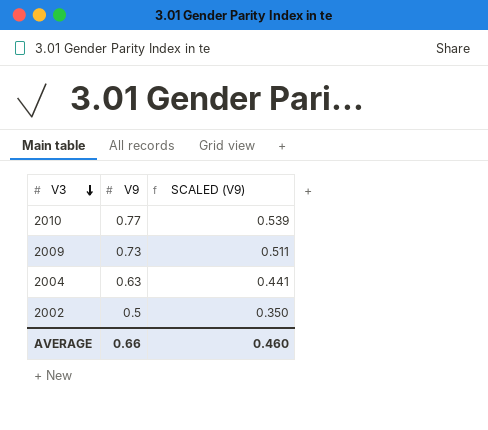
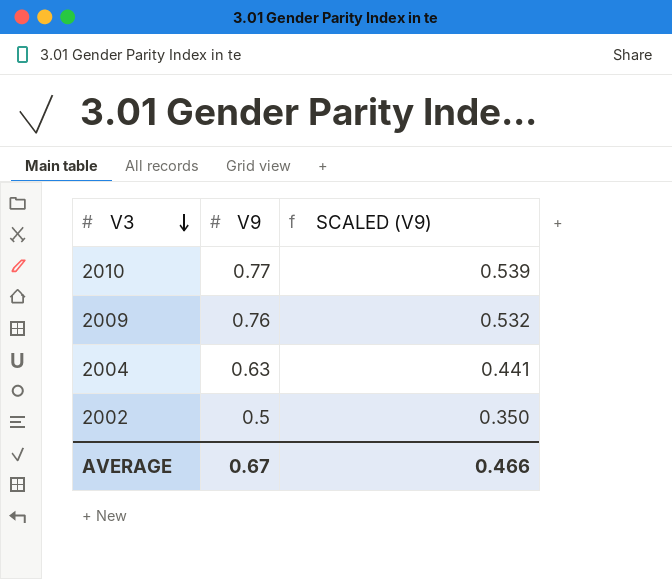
2009 | V9: 0.73 -> 0.76
2009 | SCALED (V9): 0.511 -> 0.532
AVERAGE | V9: 0.66 -> 0.67
AVERAGE | SCALED (V9): 0.460 -> 0.466

